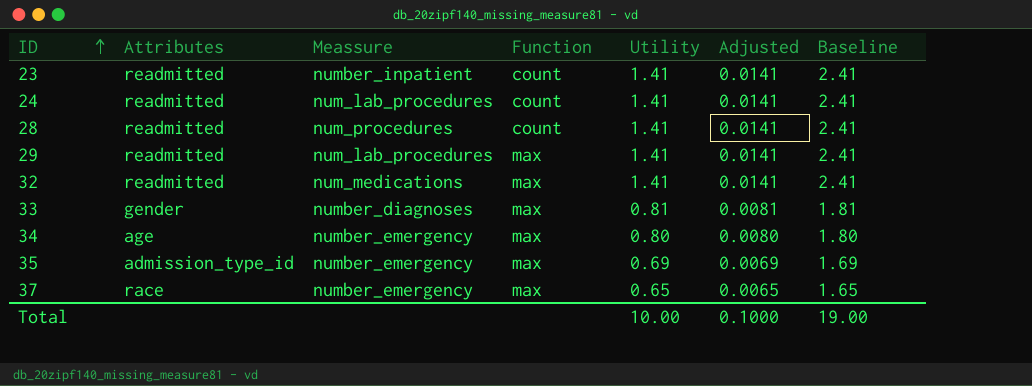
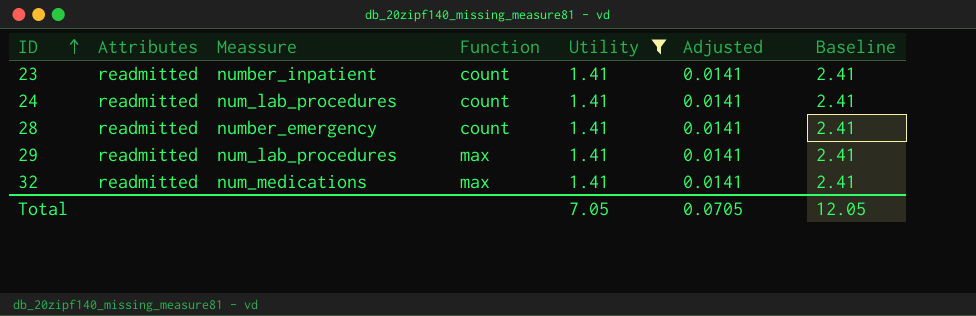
filter: none -> Utility = 1.41
28 | Meassure: num_procedures -> number_emergency
Total | Utility: 10.00 -> 7.05
Total | Adjusted: 0.1000 -> 0.0705
Total | Baseline: 19.00 -> 12.05

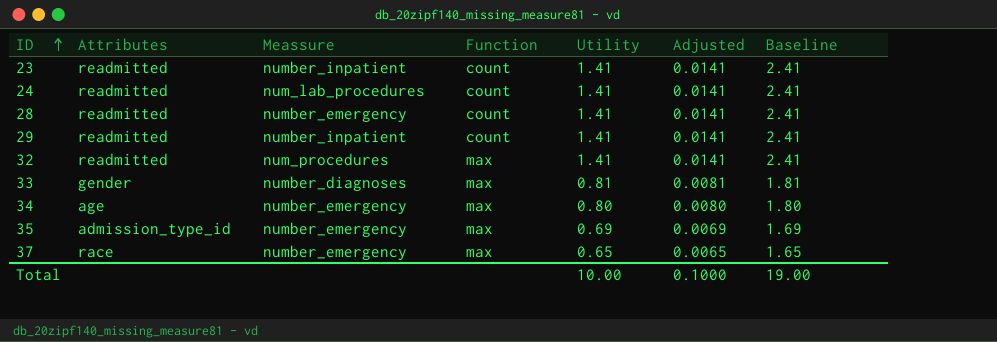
filter: Utility = 1.41 -> none
29 | Meassure: num_lab_procedures -> number_inpatient
29 | Function: max -> count
32 | Meassure: num_medications -> num_procedures
Total | Utility: 7.05 -> 10.00
Total | Adjusted: 0.0705 -> 0.1000
Total | Baseline: 12.05 -> 19.00

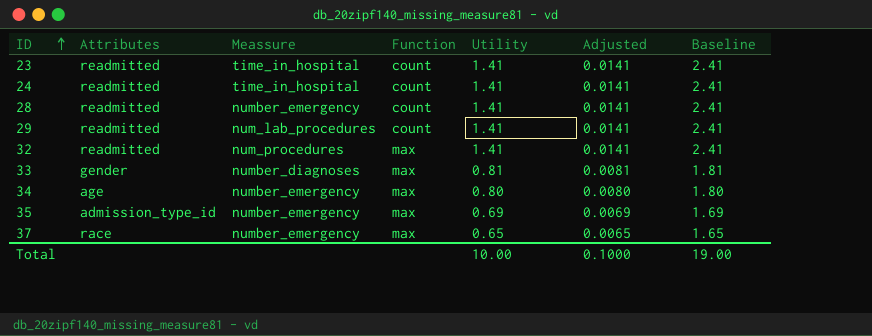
23 | Meassure: number_inpatient -> time_in_hospital
24 | Meassure: num_lab_procedures -> time_in_hospital
29 | Meassure: number_inpatient -> num_lab_procedures

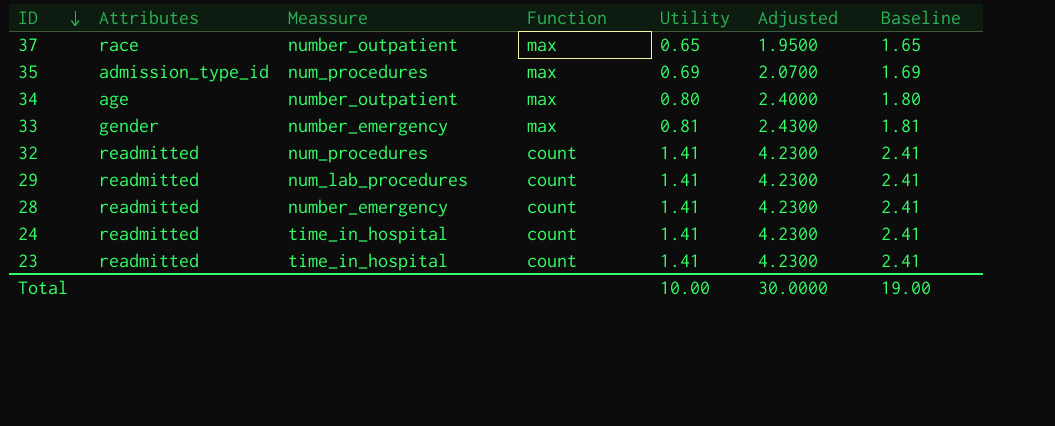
row order: ID ascending -> ID descending
column Adjusted | formula: [Utility] * 0.01 -> [Utility] * 3
37 | Meassure: number_emergency -> number_outpatient
35 | Meassure: number_emergency -> num_procedures
34 | Meassure: number_emergency -> number_outpatient
33 | Meassure: number_diagnoses -> number_emergency
32 | Function: max -> count
Total | Adjusted: 0.1000 -> 30.0000

